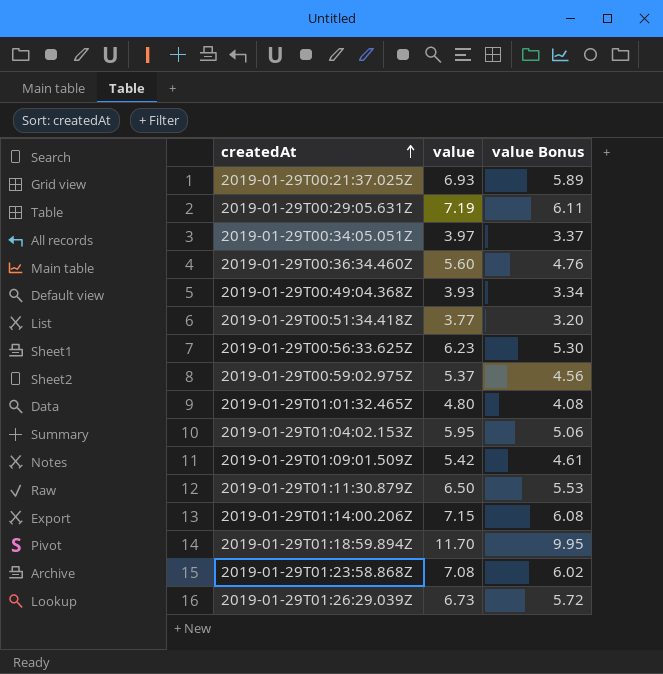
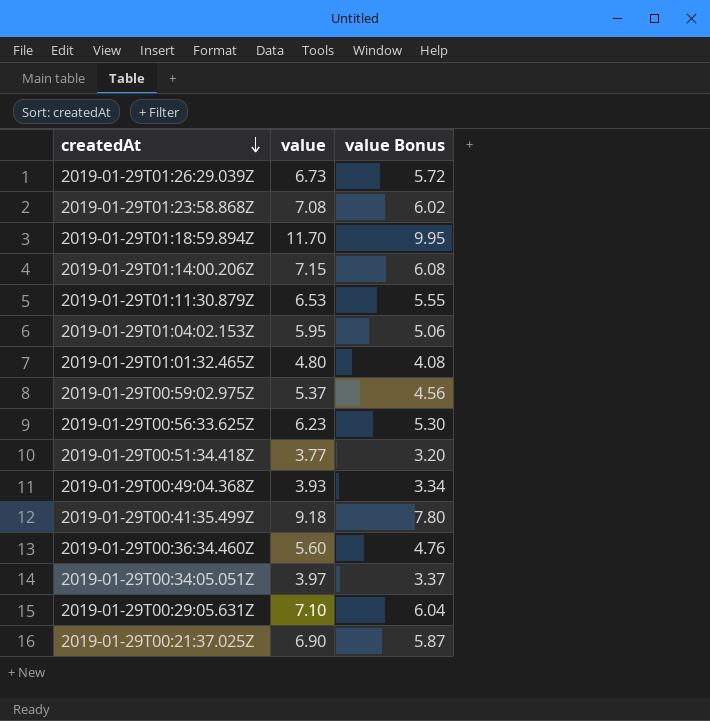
row order: createdAt ascending -> createdAt descending
row 2019-01-29T01:09:01.509Z: 5.42 | 4.61 -> none
2019-01-29T01:11:30.879Z | value: 6.50 -> 6.53
2019-01-29T01:11:30.879Z | value Bonus: 5.53 -> 5.55
row 2019-01-29T00:41:35.499Z: none -> 9.18 | 7.80
2019-01-29T00:29:05.631Z | value: 7.19 -> 7.10
2019-01-29T00:29:05.631Z | value Bonus: 6.11 -> 6.04
2019-01-29T00:21:37.025Z | value: 6.93 -> 6.90
2019-01-29T00:21:37.025Z | value Bonus: 5.89 -> 5.87

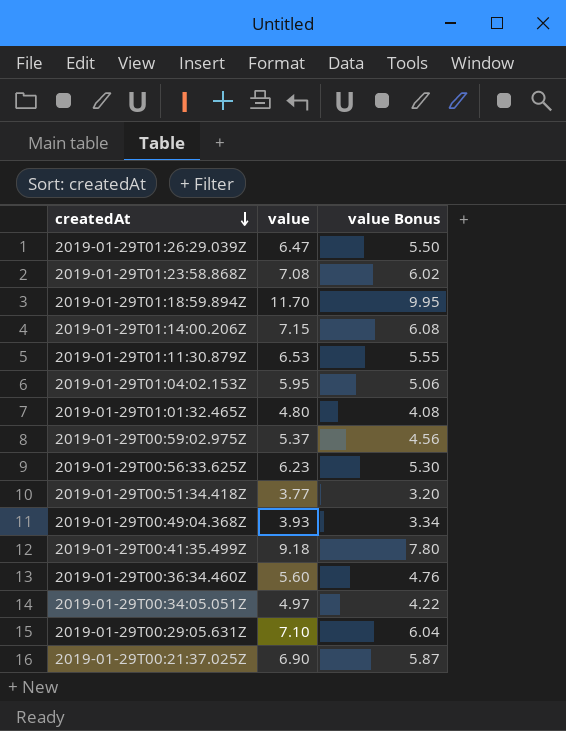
2019-01-29T01:26:29.039Z | value: 6.73 -> 6.47
2019-01-29T01:26:29.039Z | value Bonus: 5.72 -> 5.50
2019-01-29T00:34:05.051Z | value: 3.97 -> 4.97
2019-01-29T00:34:05.051Z | value Bonus: 3.37 -> 4.22

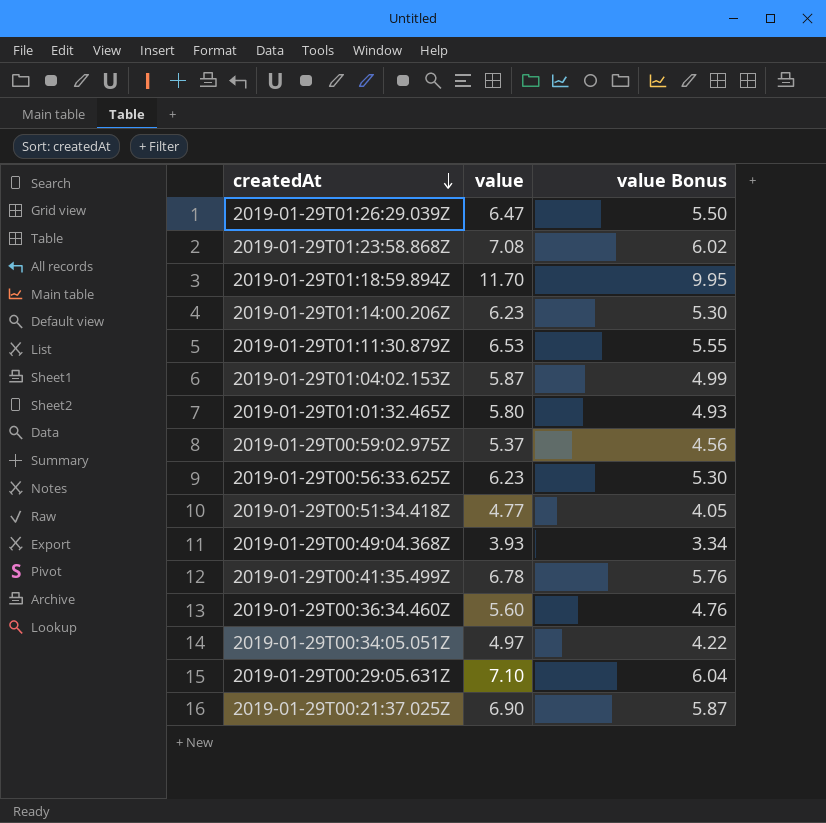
2019-01-29T01:14:00.206Z | value: 7.15 -> 6.23
2019-01-29T01:14:00.206Z | value Bonus: 6.08 -> 5.30
2019-01-29T01:04:02.153Z | value: 5.95 -> 5.87
2019-01-29T01:04:02.153Z | value Bonus: 5.06 -> 4.99
2019-01-29T01:01:32.465Z | value: 4.80 -> 5.80
2019-01-29T01:01:32.465Z | value Bonus: 4.08 -> 4.93
2019-01-29T00:51:34.418Z | value: 3.77 -> 4.77
2019-01-29T00:51:34.418Z | value Bonus: 3.20 -> 4.05
2019-01-29T00:41:35.499Z | value: 9.18 -> 6.78
2019-01-29T00:41:35.499Z | value Bonus: 7.80 -> 5.76

